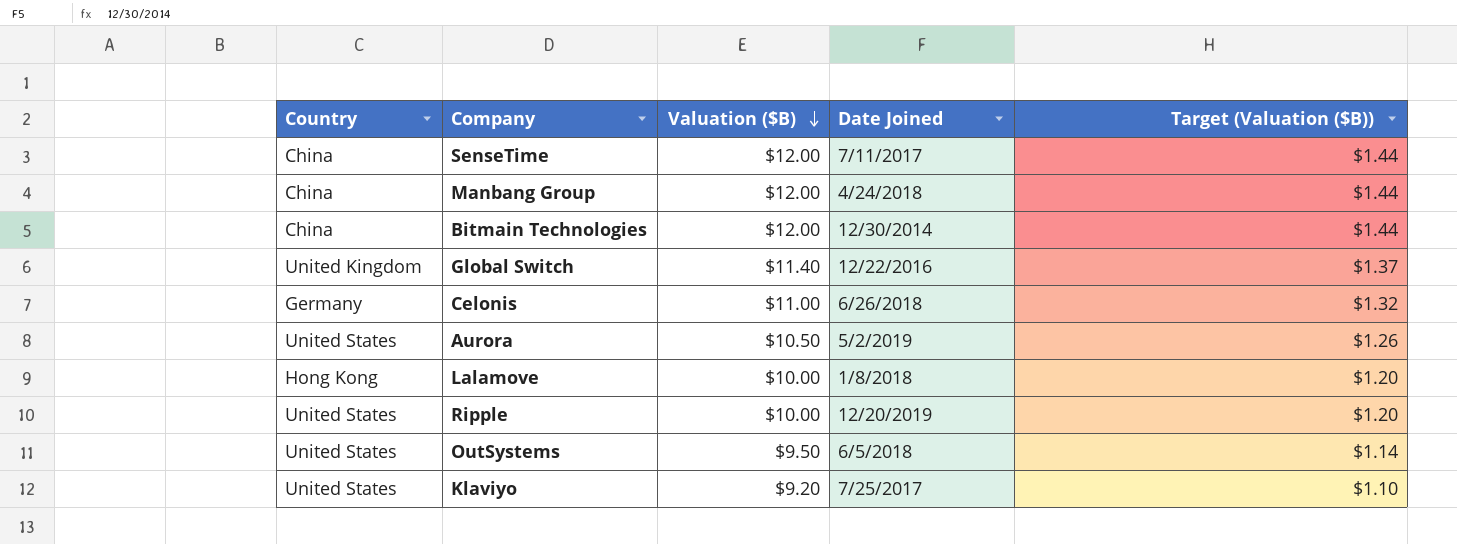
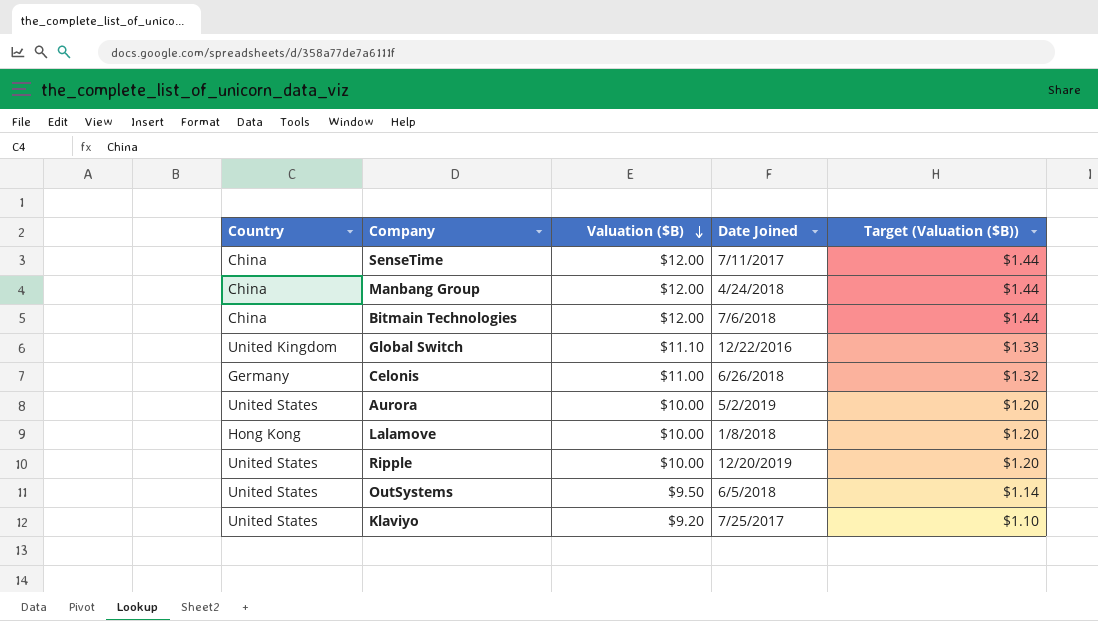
Bitmain Technologies | Date Joined: 12/30/2014 -> 7/6/2018
Global Switch | Valuation ($B): $11.40 -> $11.10
Global Switch | Target (Valuation ($B)): $1.37 -> $1.33
Aurora | Valuation ($B): $10.50 -> $10.00
Aurora | Target (Valuation ($B)): $1.26 -> $1.20

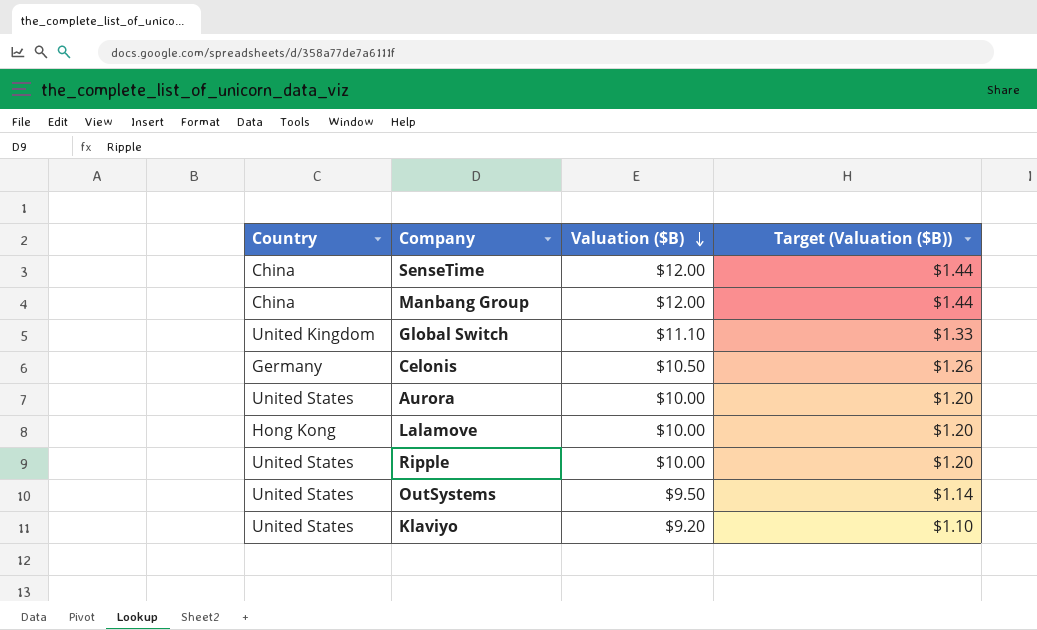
column Date Joined | position: 4 -> none
row Bitmain Technologies: China | $12.00 | 7/6/2018 | $1.44 -> none
Celonis | Valuation ($B): $11.00 -> $10.50
Celonis | Target (Valuation ($B)): $1.32 -> $1.26

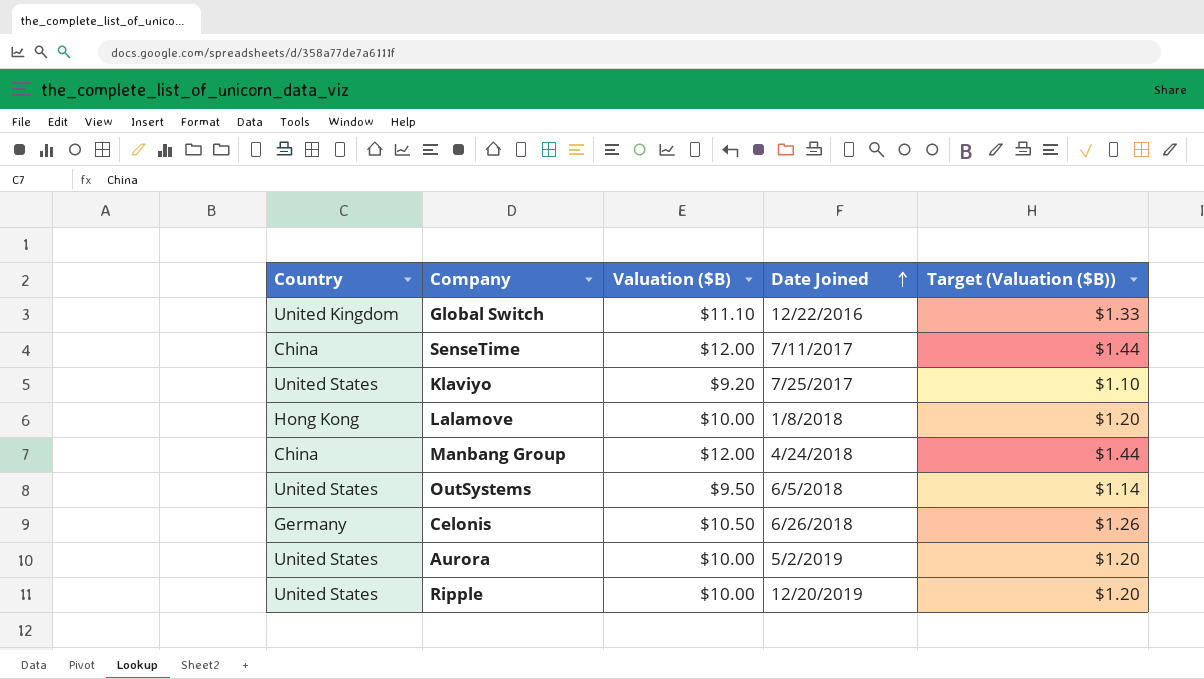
row order: Valuation ($B) descending -> Date Joined ascending
column Date Joined | position: none -> 4

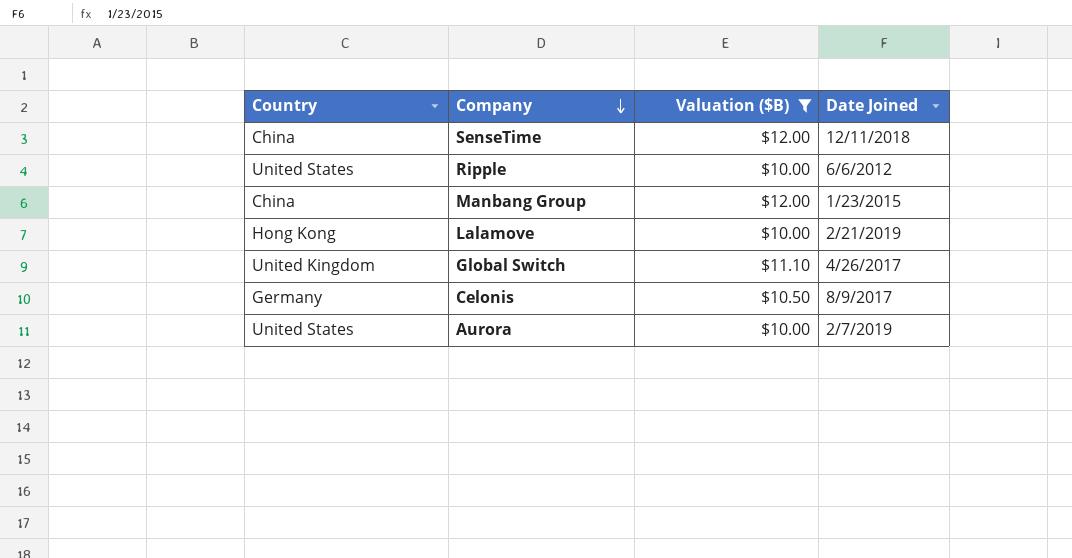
filter: none -> Valuation ($B) >= $10.00
row order: Date Joined ascending -> Company descending
column Target (Valuation ($B)) | formula: [Valuation ($B)] * 0.12 -> none
SenseTime | Date Joined: 7/11/2017 -> 12/11/2018
Ripple | Date Joined: 12/20/2019 -> 6/6/2012
Manbang Group | Date Joined: 4/24/2018 -> 1/23/2015
Lalamove | Date Joined: 1/8/2018 -> 2/21/2019
Global Switch | Date Joined: 12/22/2016 -> 4/26/2017
Celonis | Date Joined: 6/26/2018 -> 8/9/2017
Aurora | Date Joined: 5/2/2019 -> 2/7/2019

